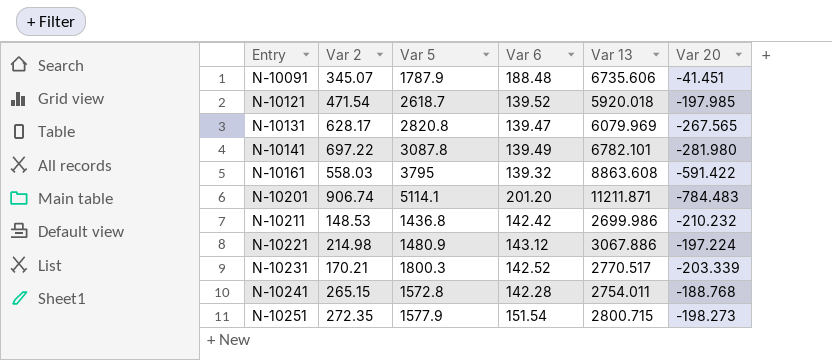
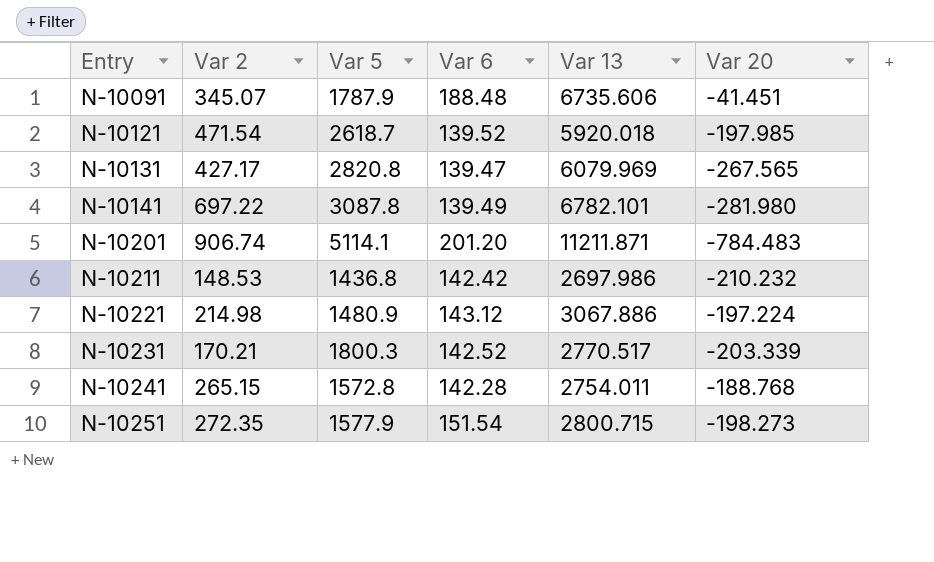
row N-10161: 558.03 | 3795 | 139.32 | 8863.608 | -591.422 -> none
N-10131 | Var 2: 628.17 -> 427.17
N-10211 | Var 13: 2699.986 -> 2697.986

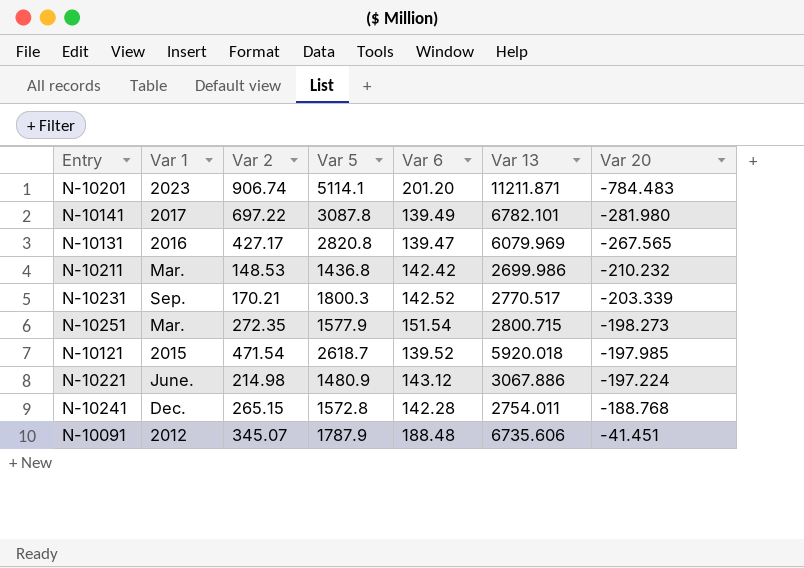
row order: Entry ascending -> Var 20 ascending
column Var 1 | position: none -> 2
N-10211 | Var 13: 2697.986 -> 2699.986

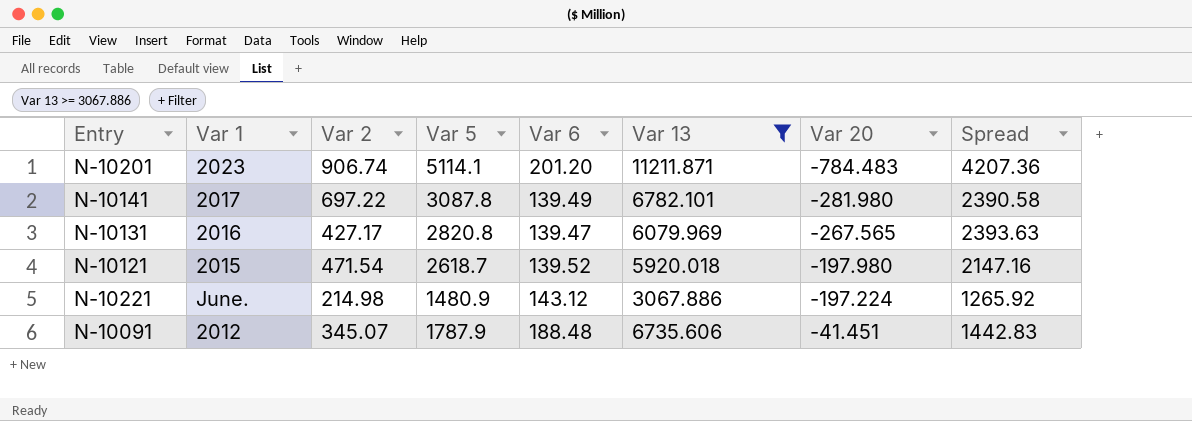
filter: none -> Var 13 >= 3067.886
column Spread | formula: none -> [Var 5] - [Var 2]
N-10121 | Var 20: -197.985 -> -197.980

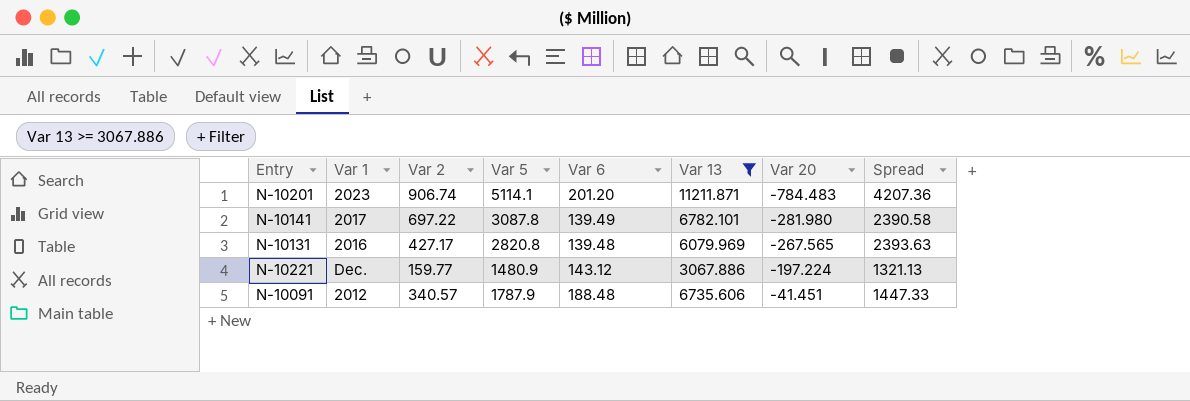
row N-10121: 2015 | 471.54 | 2618.7 | 139.52 | 5920.018 | -197.980 | 2147.16 -> none
N-10131 | Var 6: 139.47 -> 139.48
N-10221 | Var 1: June. -> Dec.
N-10221 | Var 2: 214.98 -> 159.77
N-10221 | Spread: 1265.92 -> 1321.13
N-10091 | Var 2: 345.07 -> 340.57
N-10091 | Spread: 1442.83 -> 1447.33

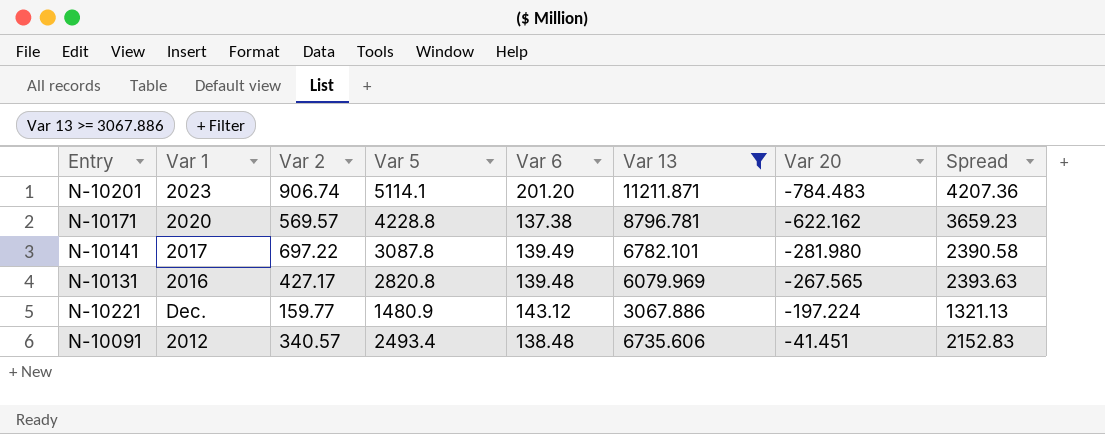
row N-10171: none -> 2020 | 569.57 | 4228.8 | 137.38 | 8796.781 | -622.162 | 3659.23
N-10091 | Var 5: 1787.9 -> 2493.4
N-10091 | Var 6: 188.48 -> 138.48
N-10091 | Spread: 1447.33 -> 2152.83

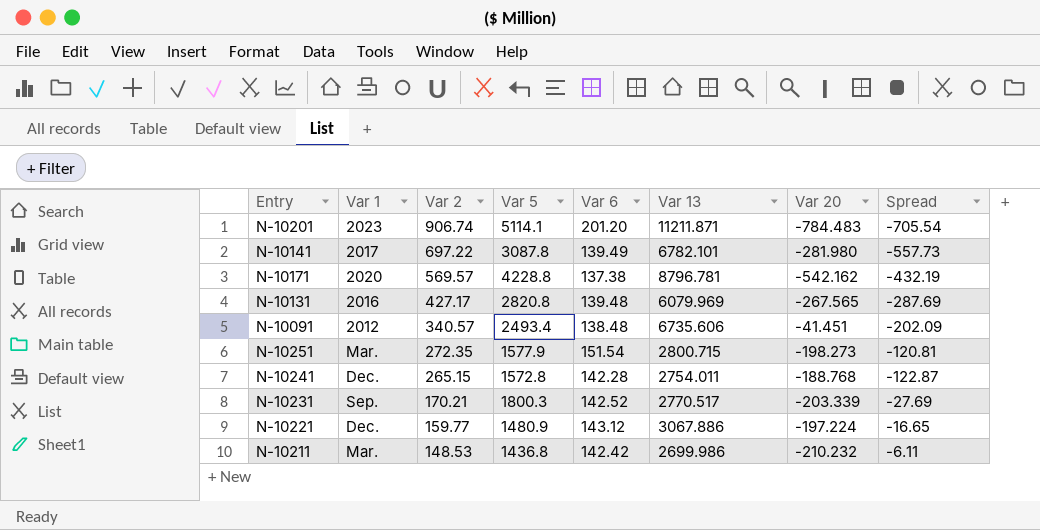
filter: Var 13 >= 3067.886 -> none
row order: Var 20 ascending -> Var 2 descending
column Spread | formula: [Var 5] - [Var 2] -> [Var 6] - [Var 2]
N-10171 | Var 20: -622.162 -> -542.162

